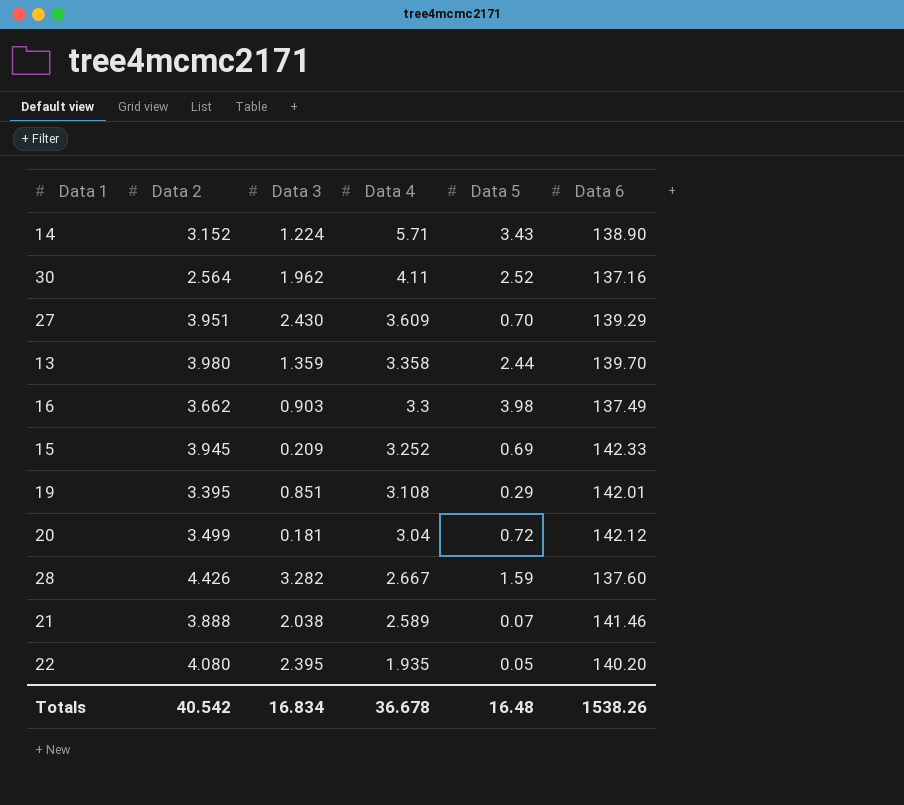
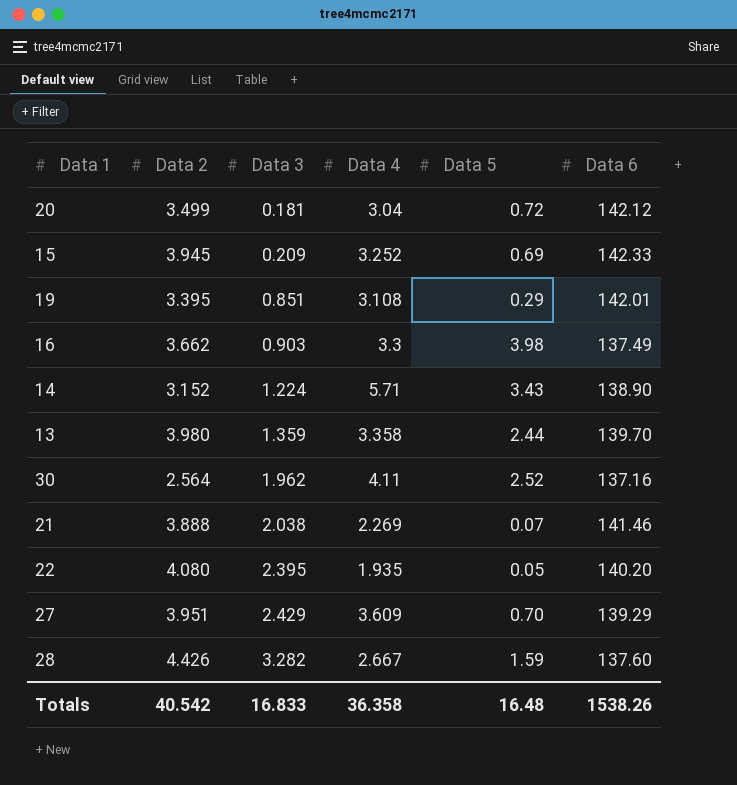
row order: Data 4 descending -> Data 3 ascending
21 | Data 4: 2.589 -> 2.269
27 | Data 3: 2.430 -> 2.429
Totals | Data 3: 16.834 -> 16.833
Totals | Data 4: 36.678 -> 36.358

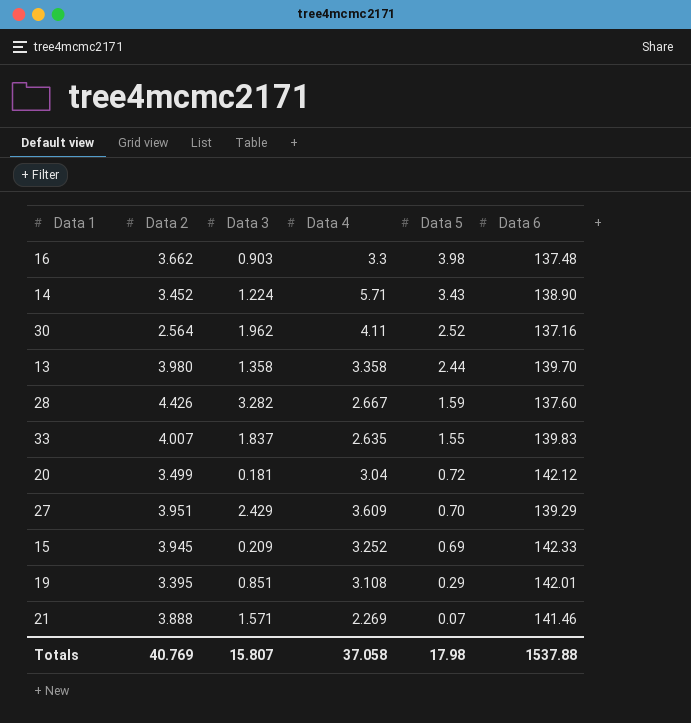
row order: Data 3 ascending -> Data 5 descending
row 22: 4.080 | 2.395 | 1.935 | 0.05 | 140.20 -> none
16 | Data 6: 137.49 -> 137.48
14 | Data 2: 3.152 -> 3.452
13 | Data 3: 1.359 -> 1.358
row 33: none -> 4.007 | 1.837 | 2.635 | 1.55 | 139.83
21 | Data 3: 2.038 -> 1.571
Totals | Data 2: 40.542 -> 40.769
Totals | Data 3: 16.833 -> 15.807
Totals | Data 4: 36.358 -> 37.058
Totals | Data 5: 16.48 -> 17.98
Totals | Data 6: 1538.26 -> 1537.88

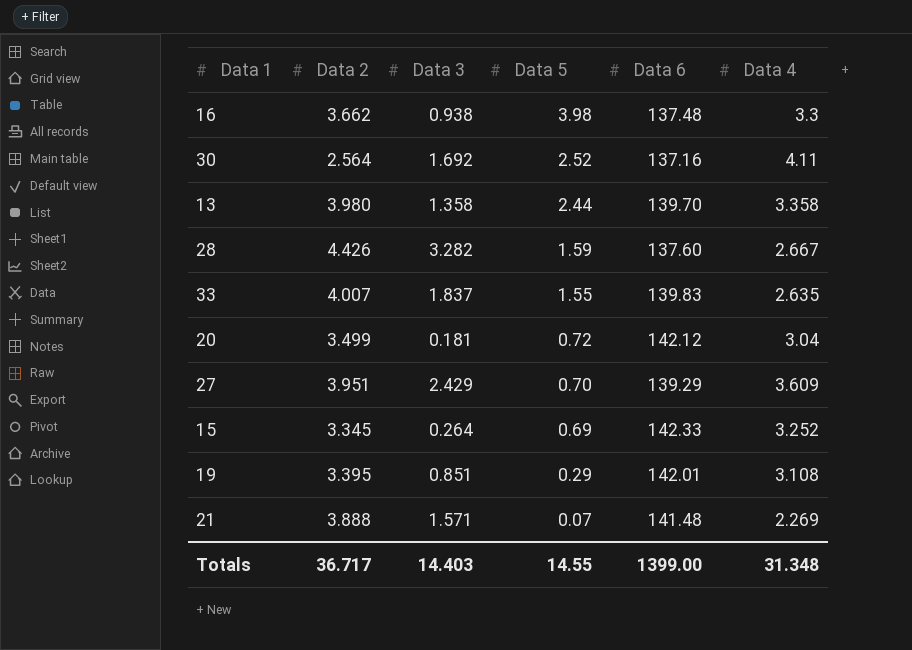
column Data 4 | position: 4 -> 6
row 14: 3.452 | 1.224 | 5.71 | 3.43 | 138.90 -> none
16 | Data 3: 0.903 -> 0.938
30 | Data 3: 1.962 -> 1.692
15 | Data 2: 3.945 -> 3.345
15 | Data 3: 0.209 -> 0.264
21 | Data 6: 141.46 -> 141.48
Totals | Data 2: 40.769 -> 36.717
Totals | Data 3: 15.807 -> 14.403
Totals | Data 5: 17.98 -> 14.55
Totals | Data 6: 1537.88 -> 1399.00
Totals | Data 4: 37.058 -> 31.348

